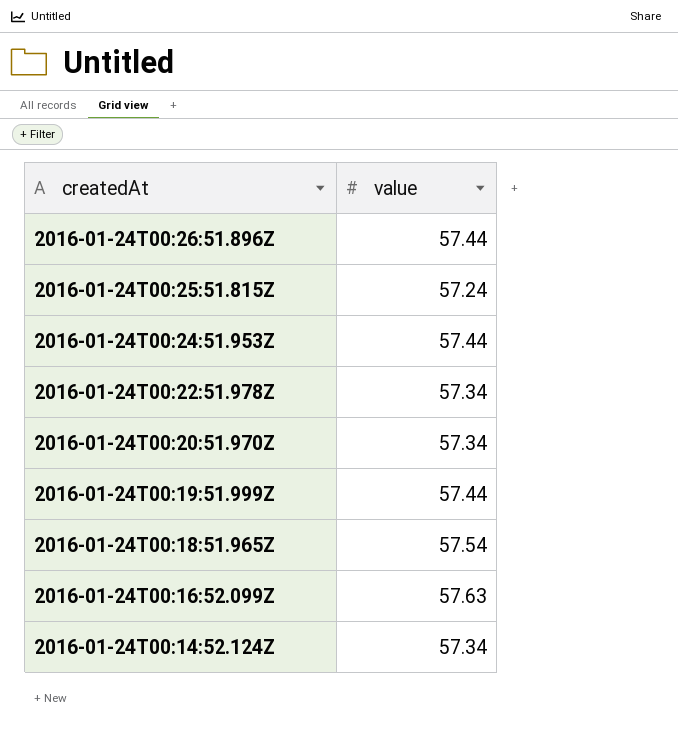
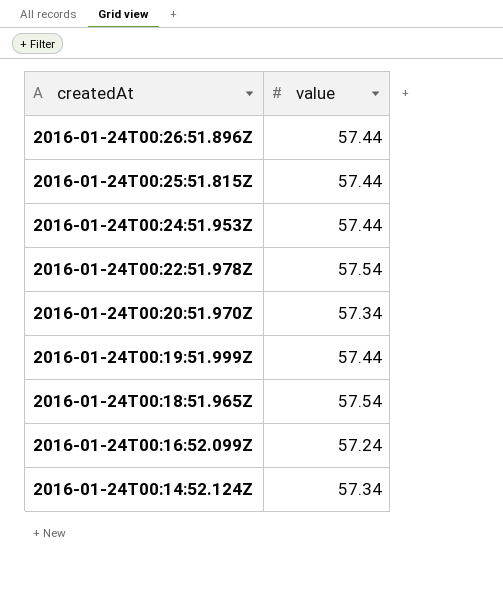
2016-01-24T00:25:51.815Z | value: 57.24 -> 57.44
2016-01-24T00:22:51.978Z | value: 57.34 -> 57.54
2016-01-24T00:16:52.099Z | value: 57.63 -> 57.24

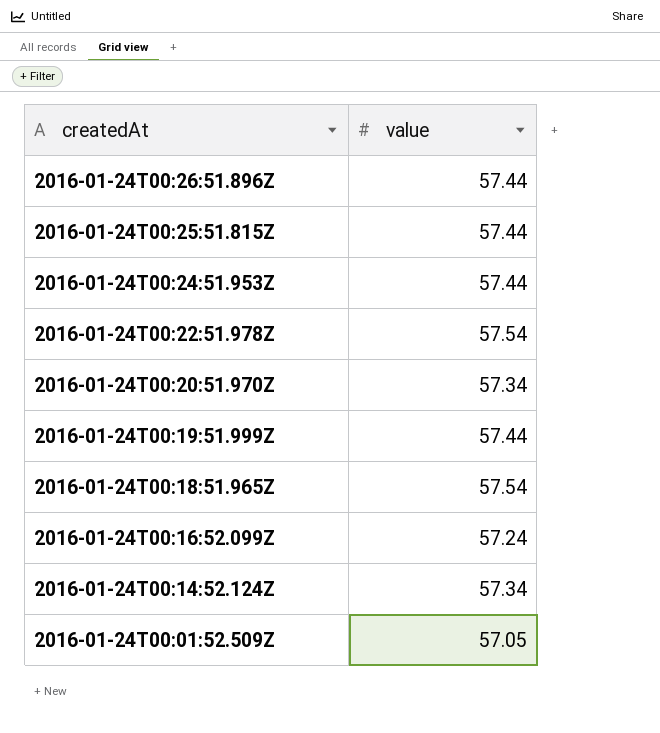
row 2016-01-24T00:01:52.509Z: none -> 57.05

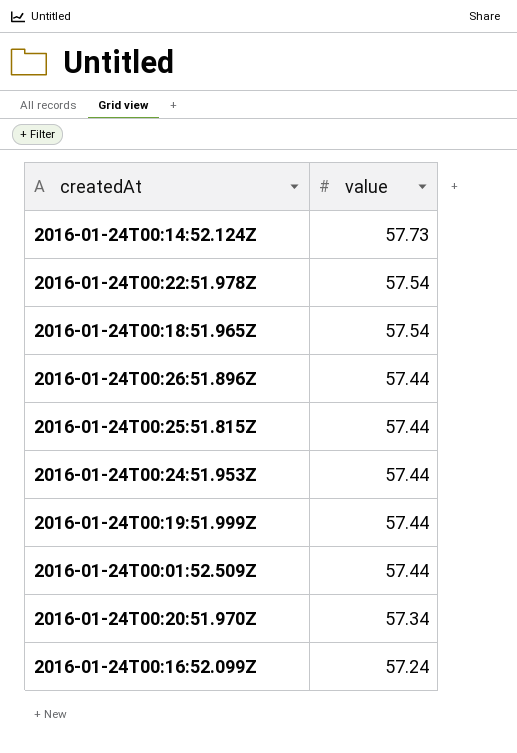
row order: createdAt descending -> value descending
2016-01-24T00:14:52.124Z | value: 57.34 -> 57.73
2016-01-24T00:01:52.509Z | value: 57.05 -> 57.44

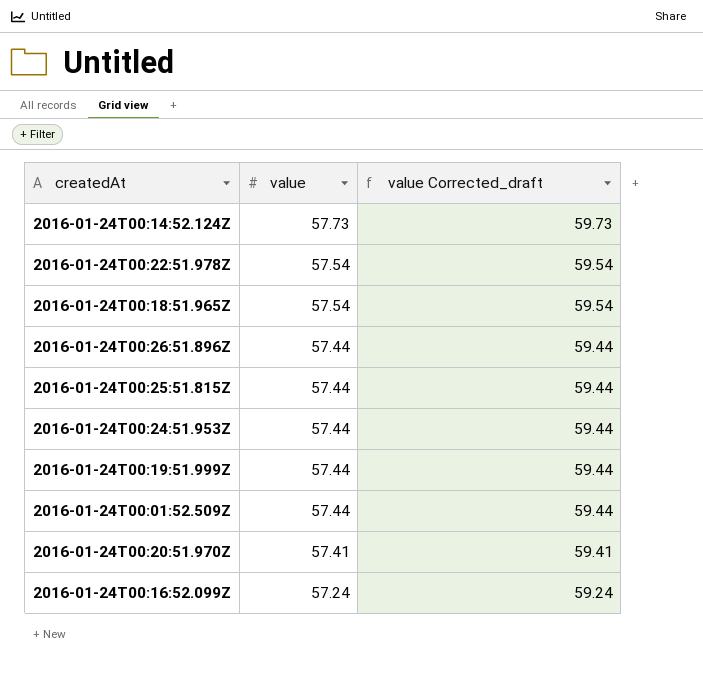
column value Corrected_draft | formula: none -> [value] + 2
2016-01-24T00:20:51.970Z | value: 57.34 -> 57.41

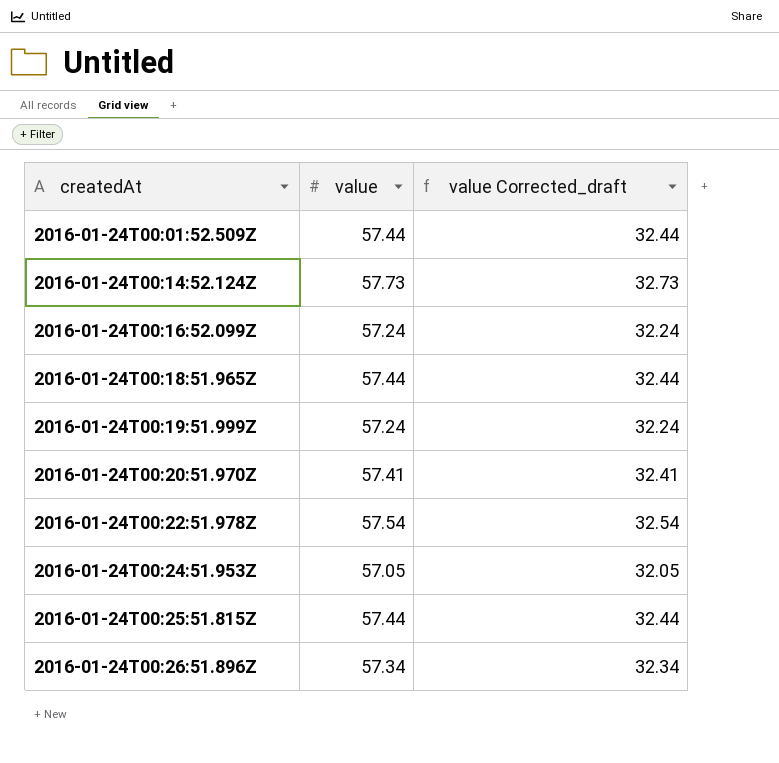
row order: value descending -> createdAt ascending
column value Corrected_draft | formula: [value] + 2 -> [value] - 25
2016-01-24T00:18:51.965Z | value: 57.54 -> 57.44
2016-01-24T00:19:51.999Z | value: 57.44 -> 57.24
2016-01-24T00:24:51.953Z | value: 57.44 -> 57.05
2016-01-24T00:26:51.896Z | value: 57.44 -> 57.34

